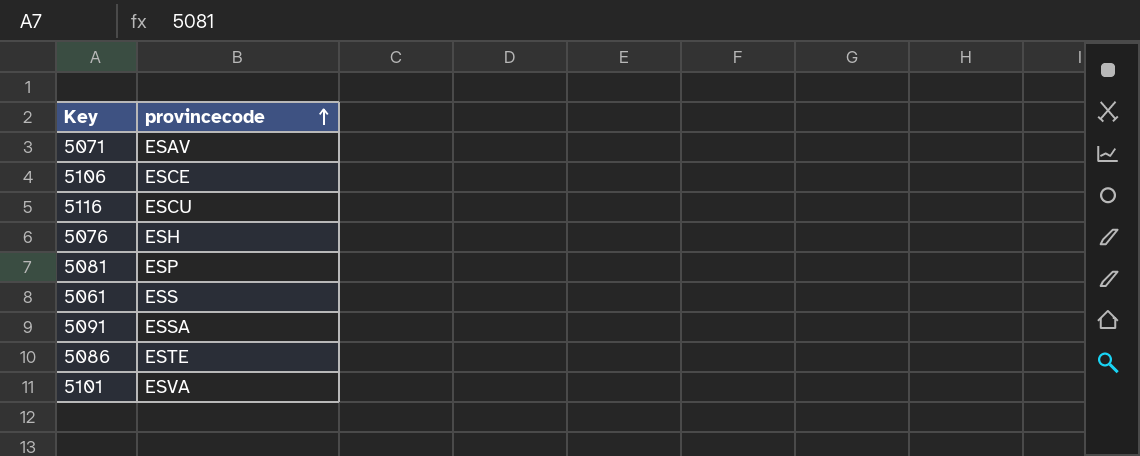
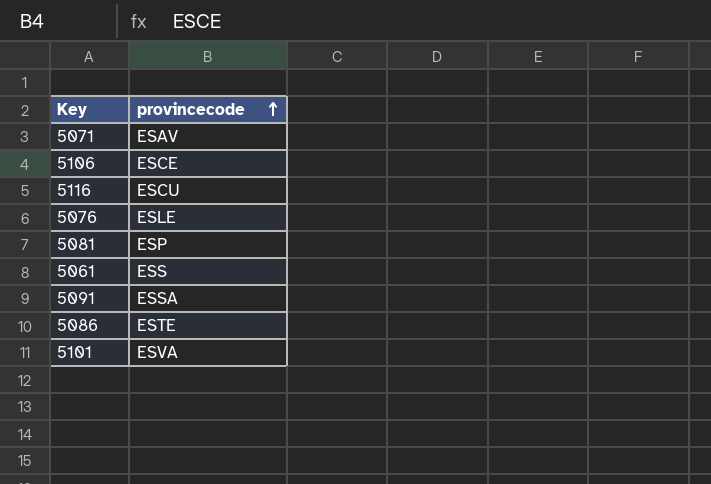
5076 | provincecode: ESH -> ESLE

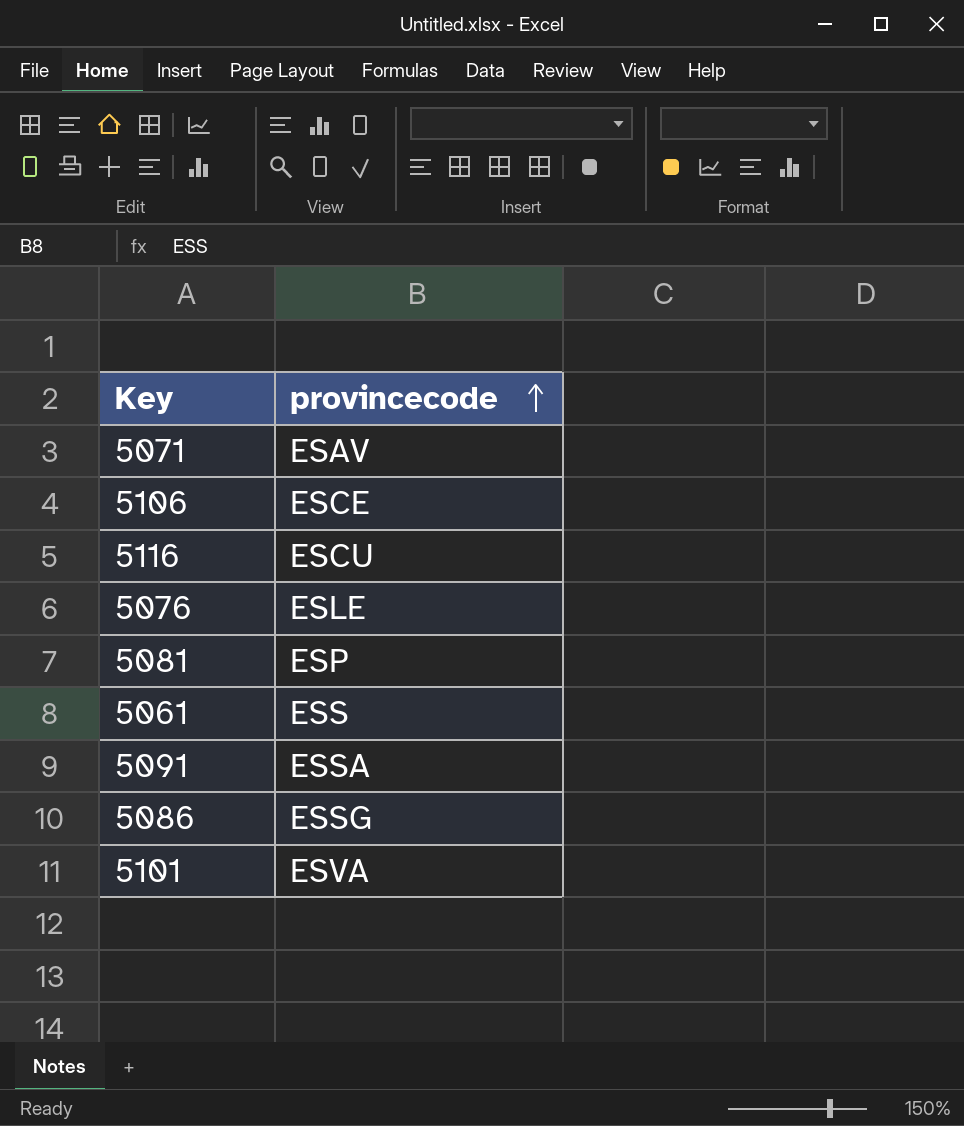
5086 | provincecode: ESTE -> ESSG

